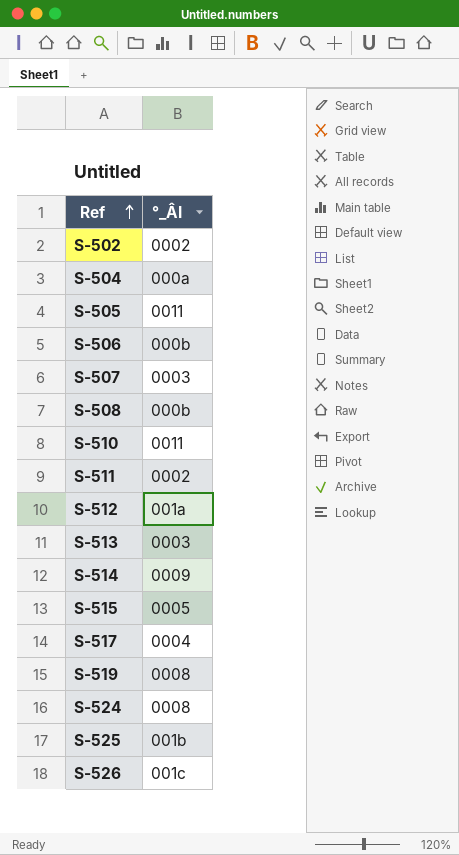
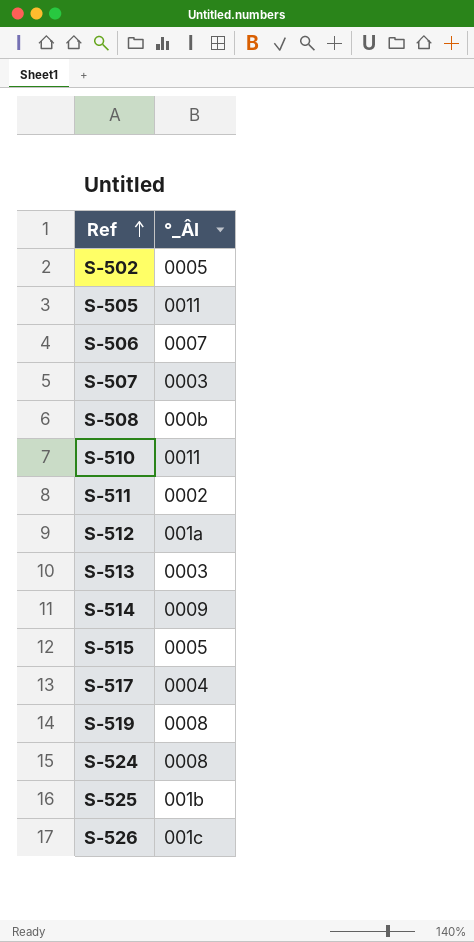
row S-504: 000a -> none
S-502 | °_ÂI: 0002 -> 0005
S-506 | °_ÂI: 000b -> 0007

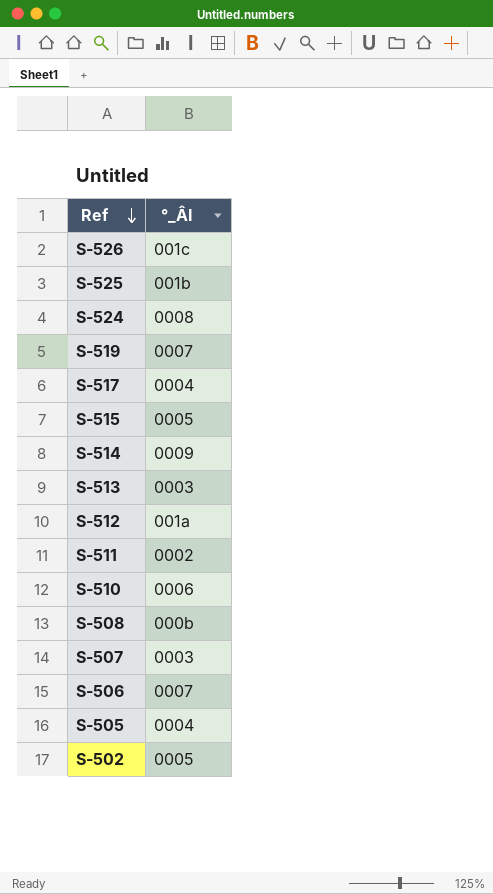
row order: Ref ascending -> Ref descending
S-519 | °_ÂI: 0008 -> 0007
S-510 | °_ÂI: 0011 -> 0006
S-505 | °_ÂI: 0011 -> 0004

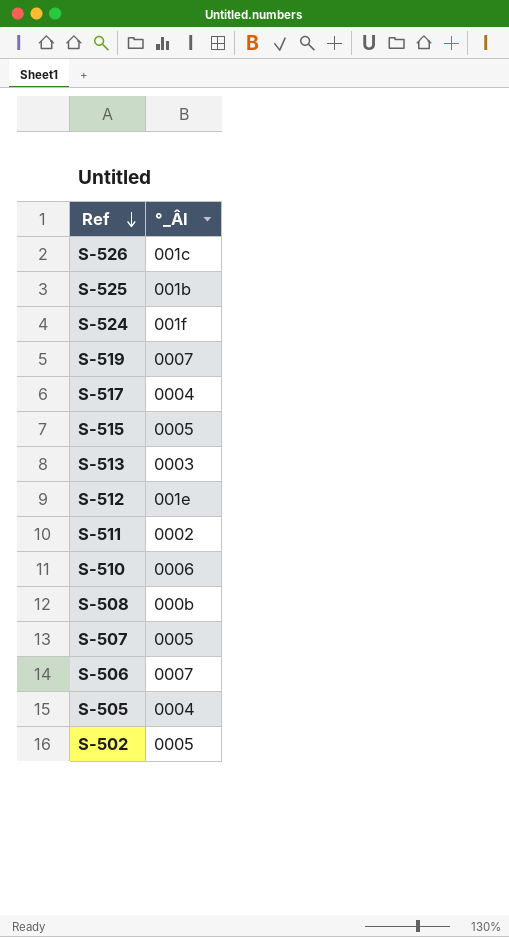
row S-514: 0009 -> none
S-524 | °_ÂI: 0008 -> 001f
S-512 | °_ÂI: 001a -> 001e
S-507 | °_ÂI: 0003 -> 0005

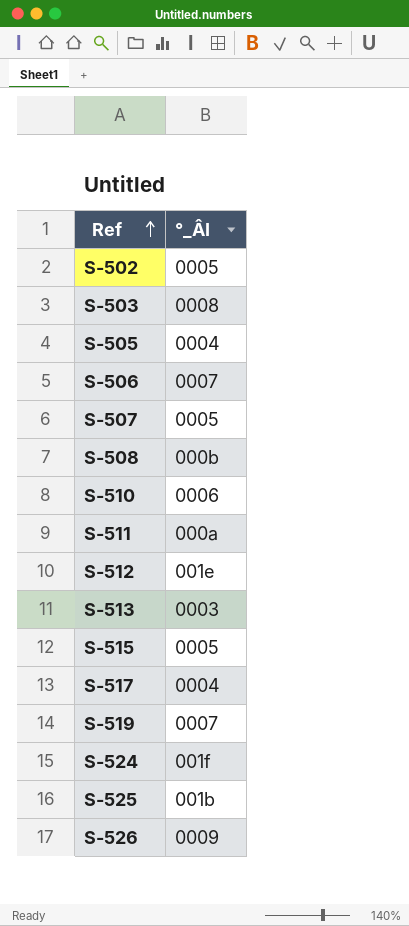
row order: Ref descending -> Ref ascending
row S-503: none -> 0008
S-511 | °_ÂI: 0002 -> 000a
S-526 | °_ÂI: 001c -> 0009

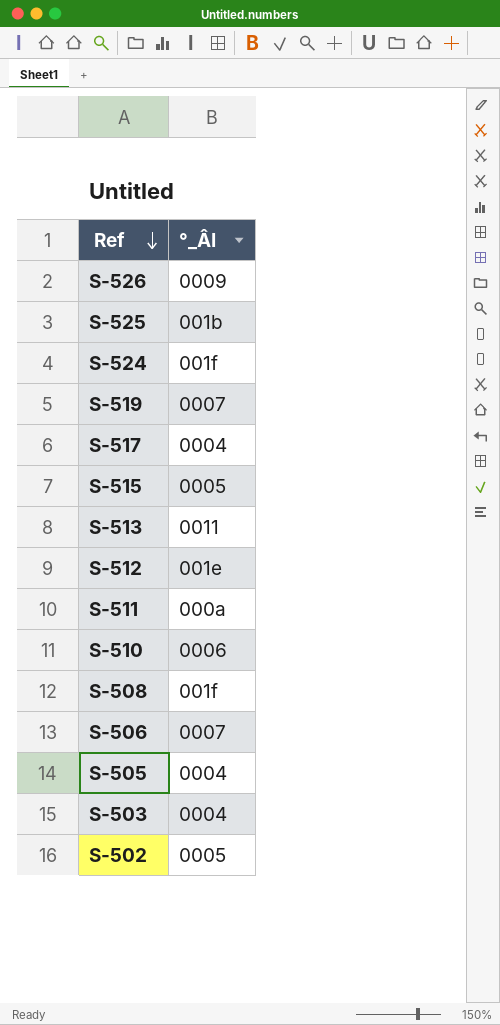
row order: Ref ascending -> Ref descending
row S-507: 0005 -> none
S-513 | °_ÂI: 0003 -> 0011
S-508 | °_ÂI: 000b -> 001f
S-503 | °_ÂI: 0008 -> 0004

